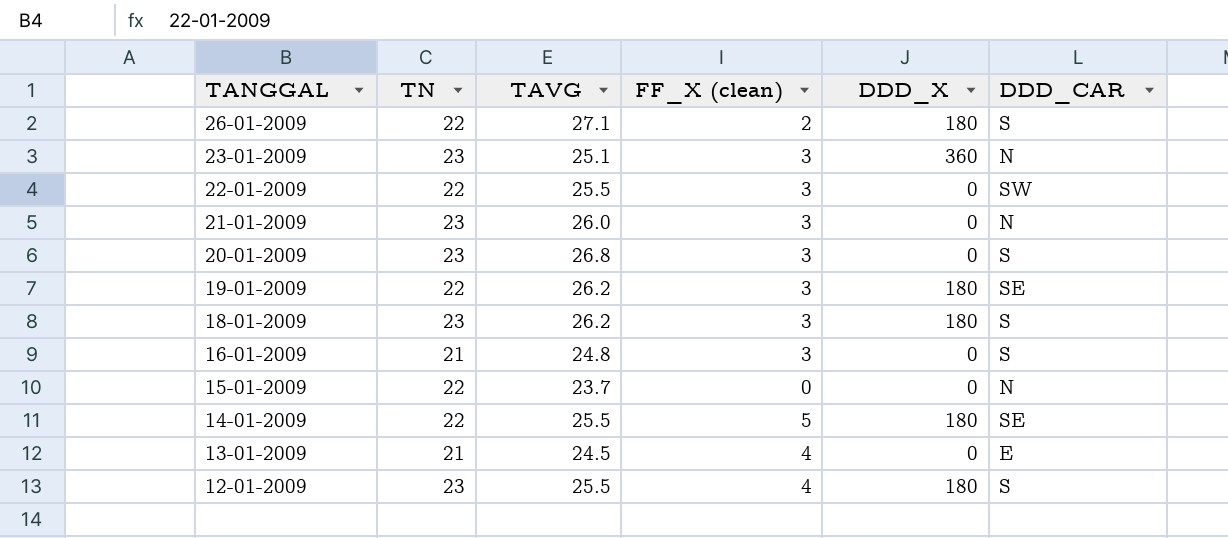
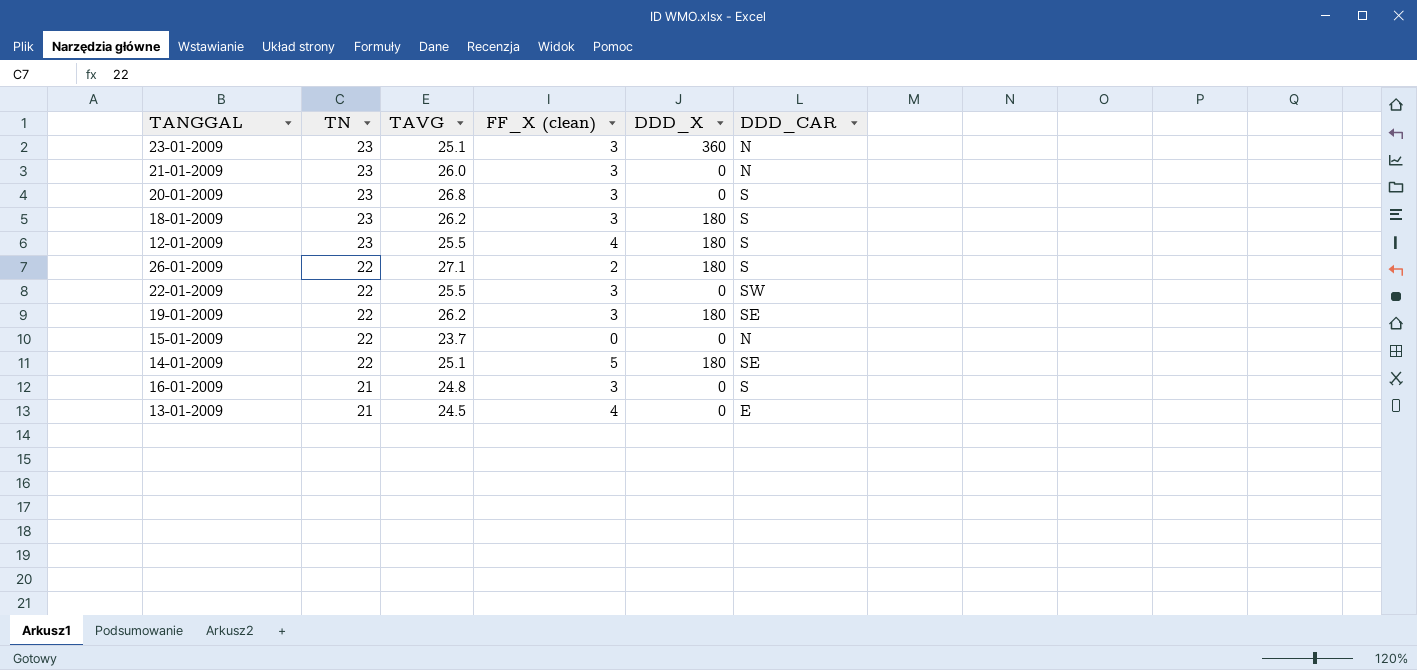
row order: TANGGAL descending -> TN descending
14-01-2009 | TAVG: 25.5 -> 25.1

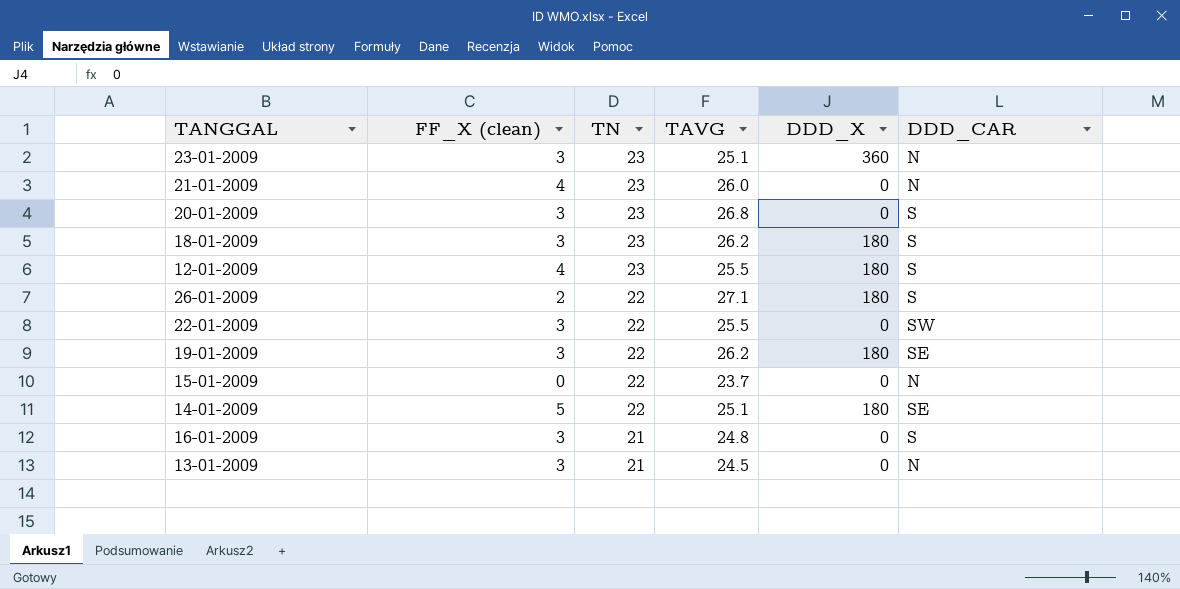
column FF_X (clean) | position: 4 -> 2
21-01-2009 | FF_X (clean): 3 -> 4
13-01-2009 | FF_X (clean): 4 -> 3
13-01-2009 | DDD_CAR: E -> N

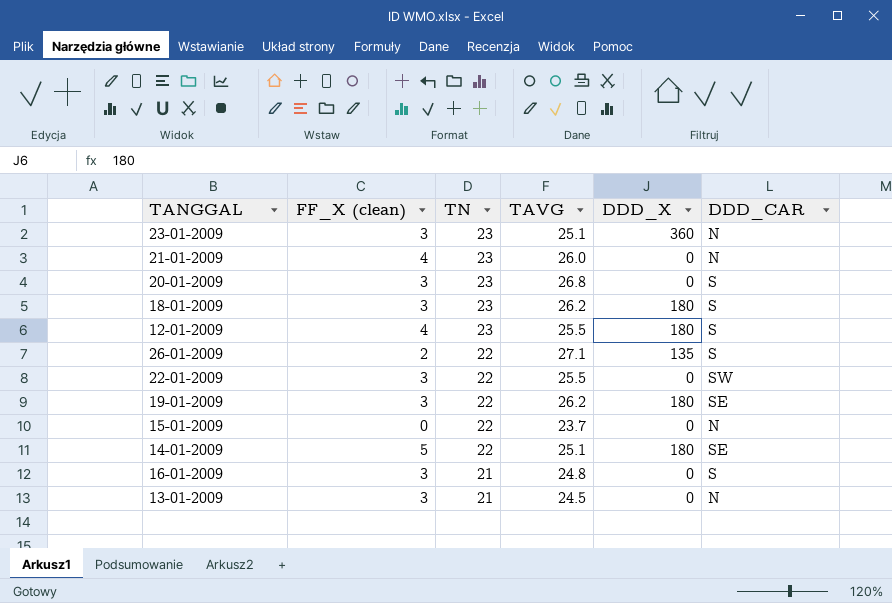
26-01-2009 | DDD_X: 180 -> 135

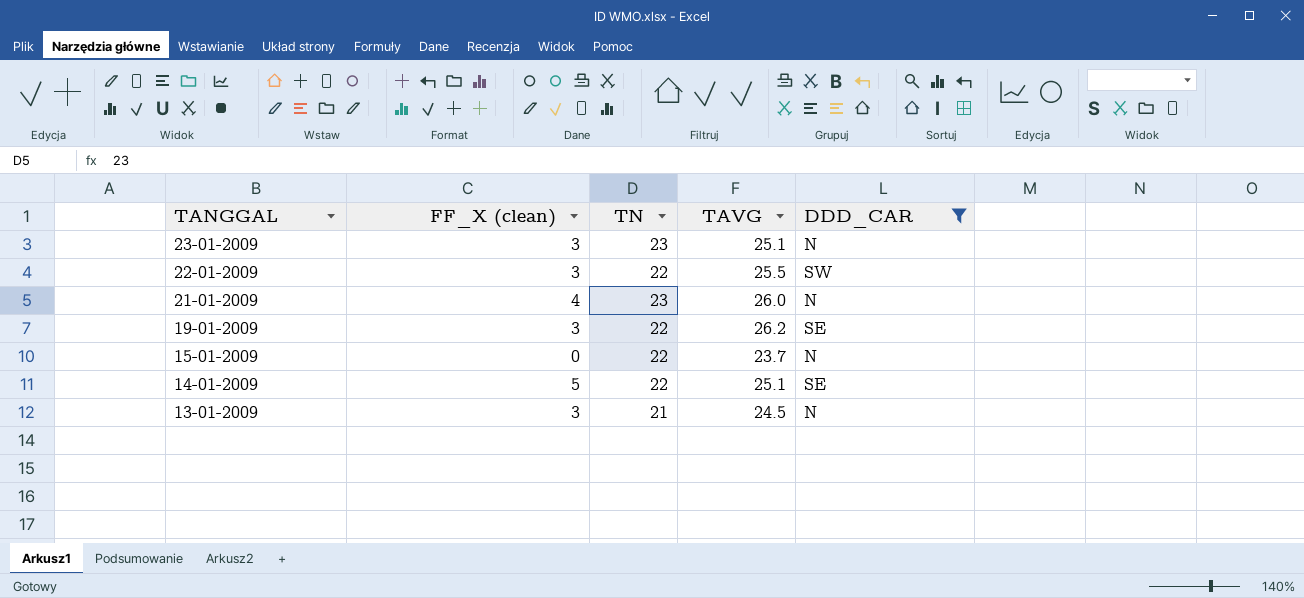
filter: none -> DDD_CAR != S
row order: TN descending -> TANGGAL descending
column DDD_X | position: 5 -> none

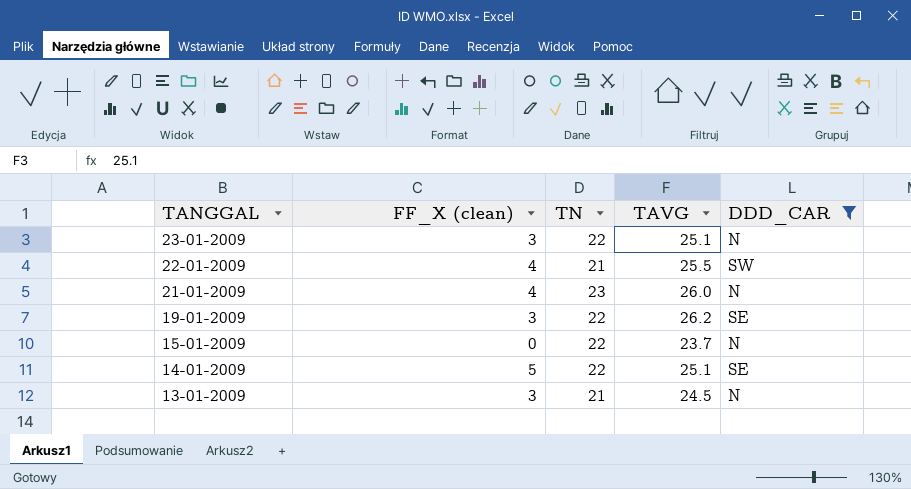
23-01-2009 | TN: 23 -> 22
22-01-2009 | FF_X (clean): 3 -> 4
22-01-2009 | TN: 22 -> 21

